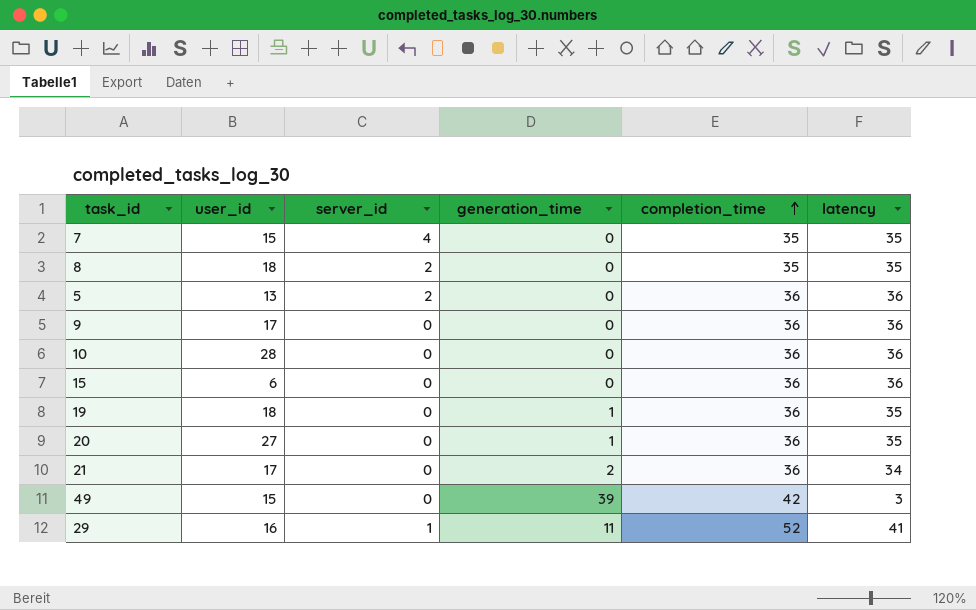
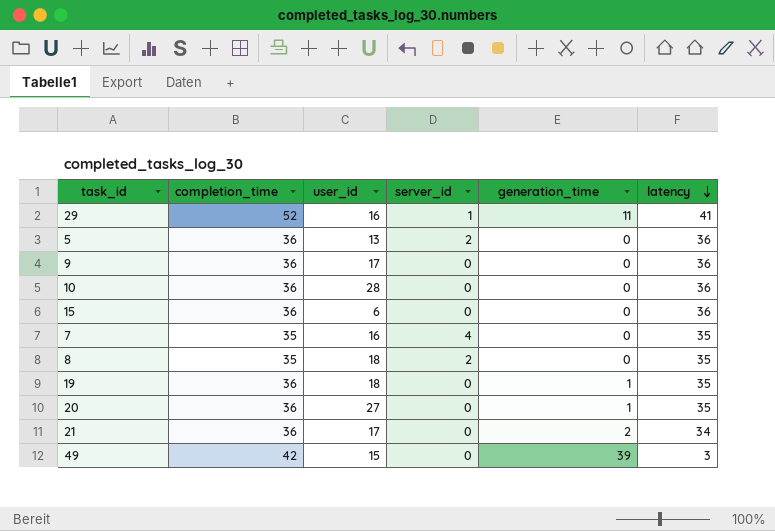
row order: completion_time ascending -> latency descending
column completion_time | position: 5 -> 2
7 | user_id: 15 -> 16

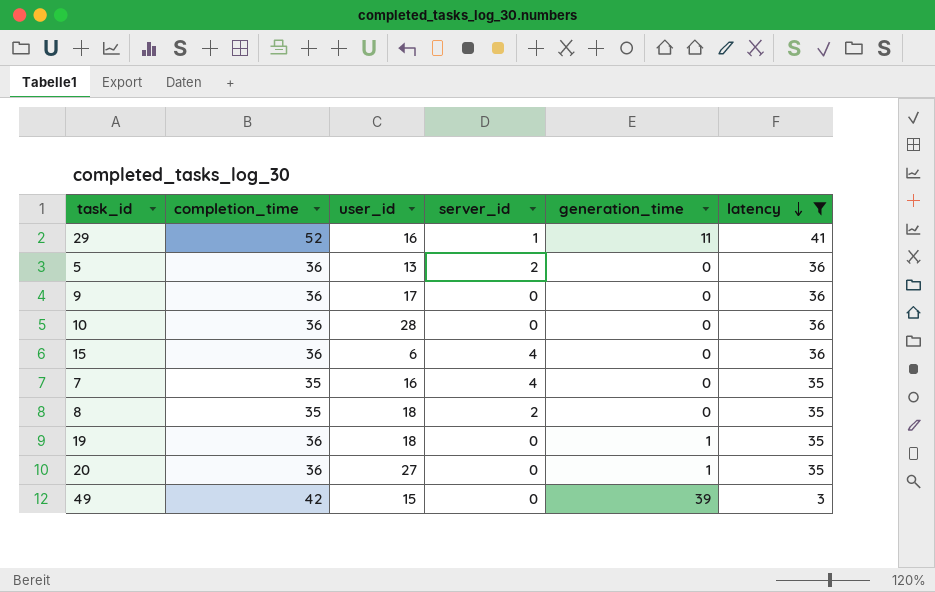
filter: none -> latency != 34
15 | server_id: 0 -> 4

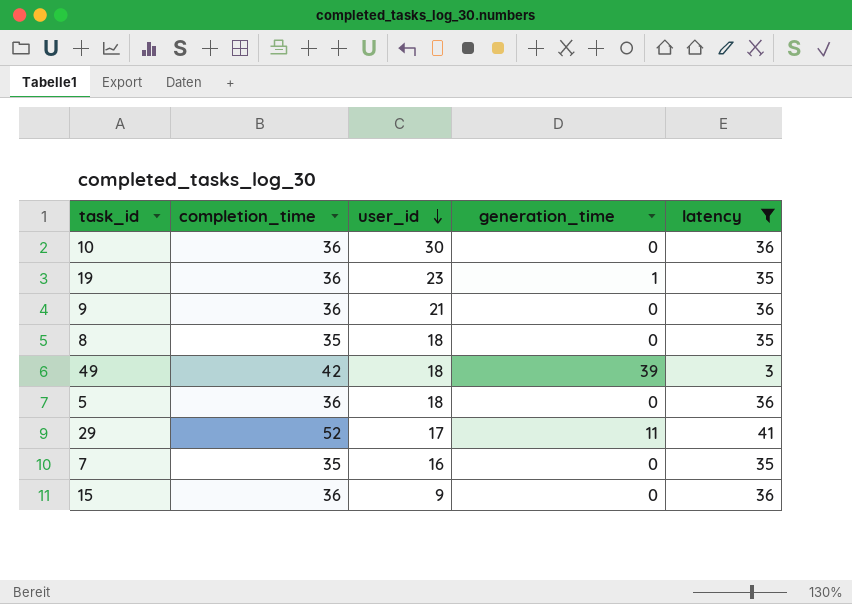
row order: latency descending -> user_id descending
column server_id | position: 4 -> none
row 20: 36 | 27 | 0 | 1 | 35 -> none
10 | user_id: 28 -> 30
19 | user_id: 18 -> 23
9 | user_id: 17 -> 21
49 | user_id: 15 -> 18
5 | user_id: 13 -> 18
29 | user_id: 16 -> 17
15 | user_id: 6 -> 9

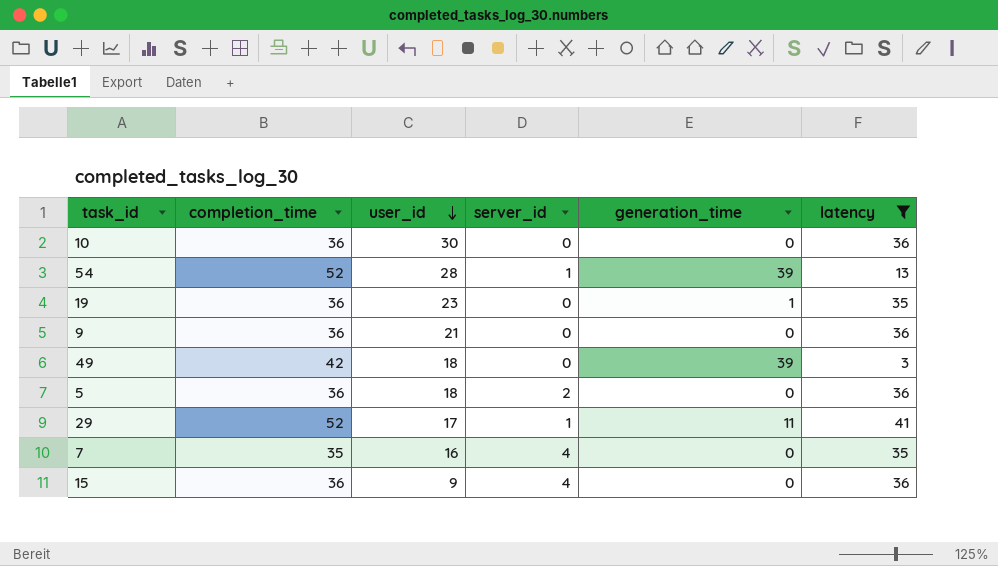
column server_id | position: none -> 4
row 8: 35 | 18 | 0 | 35 -> none
row 54: none -> 52 | 28 | 1 | 39 | 13

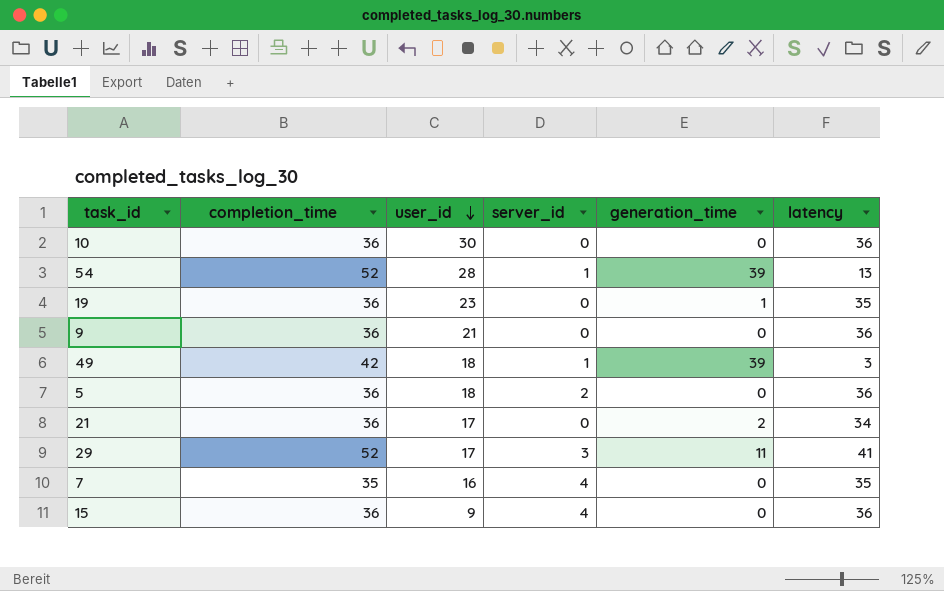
filter: latency != 34 -> none
49 | server_id: 0 -> 1
29 | server_id: 1 -> 3

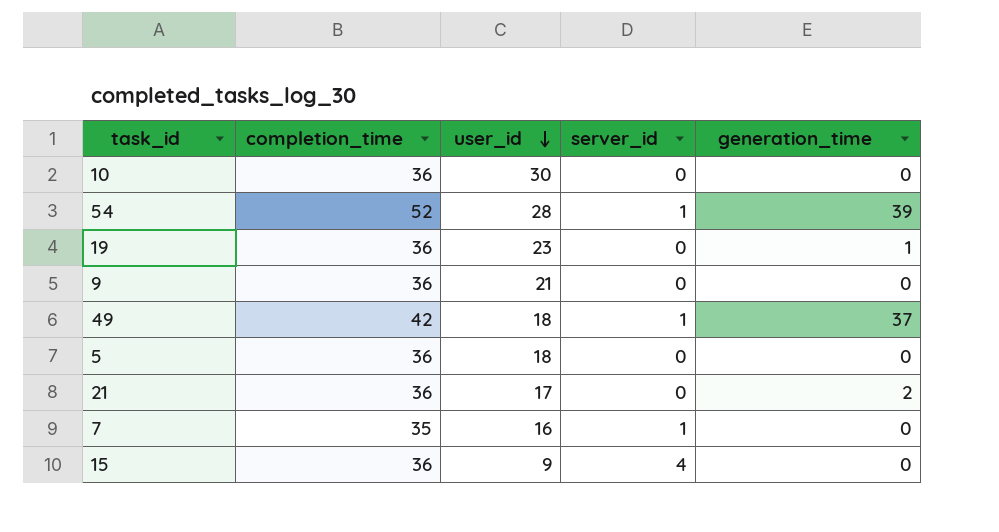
column latency | formula: [completion_time] - [generation_time] -> none
row 29: 52 | 17 | 3 | 11 | 41 -> none
49 | generation_time: 39 -> 37
5 | server_id: 2 -> 0
7 | server_id: 4 -> 1

